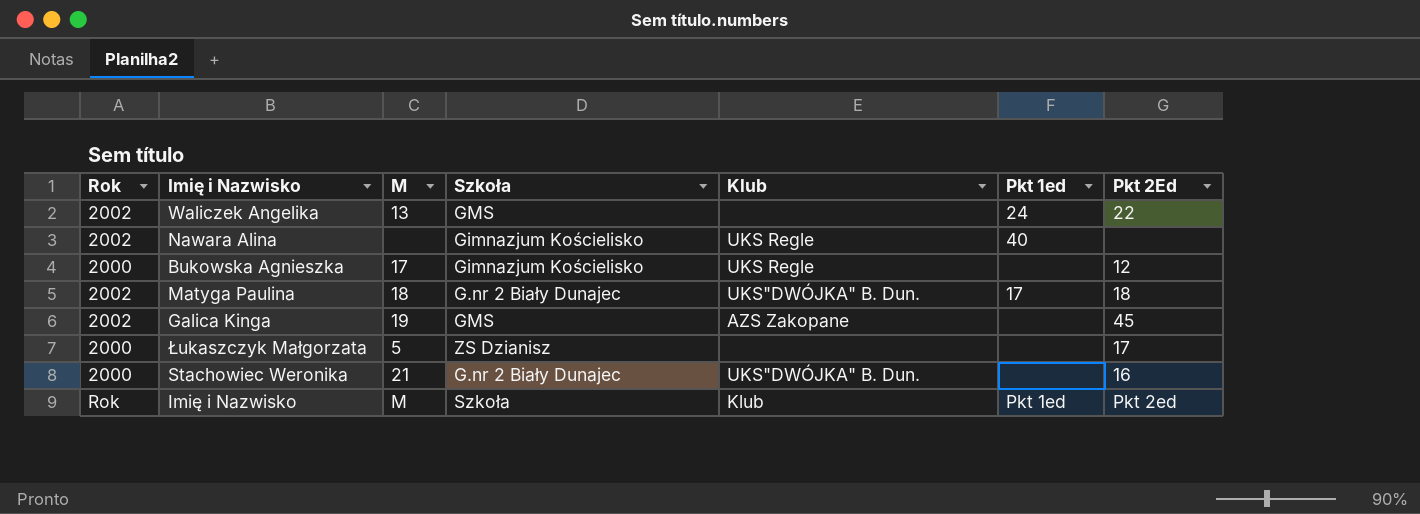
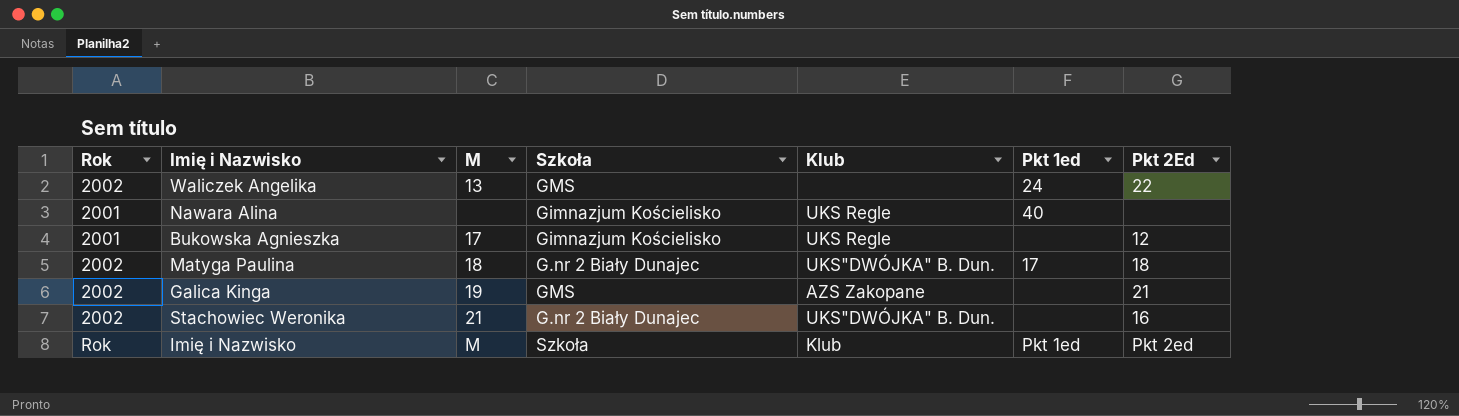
row Łukaszczyk Małgorzata: 2000 | 5 | ZS Dzianisz | none | none | 17 -> none
Nawara Alina | Rok: 2002 -> 2001
Bukowska Agnieszka | Rok: 2000 -> 2001
Galica Kinga | Pkt 2Ed: 45 -> 21
Stachowiec Weronika | Rok: 2000 -> 2002

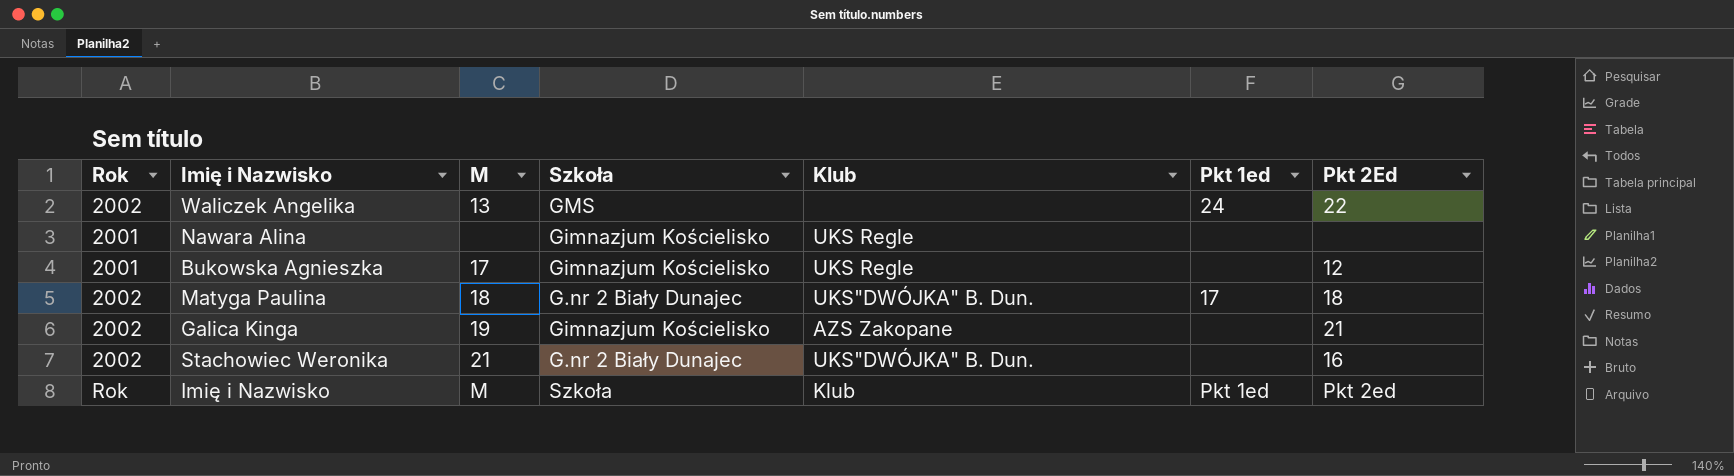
Nawara Alina | Pkt 1ed: 40 -> none
Galica Kinga | Szkoła: GMS -> Gimnazjum Kościelisko

